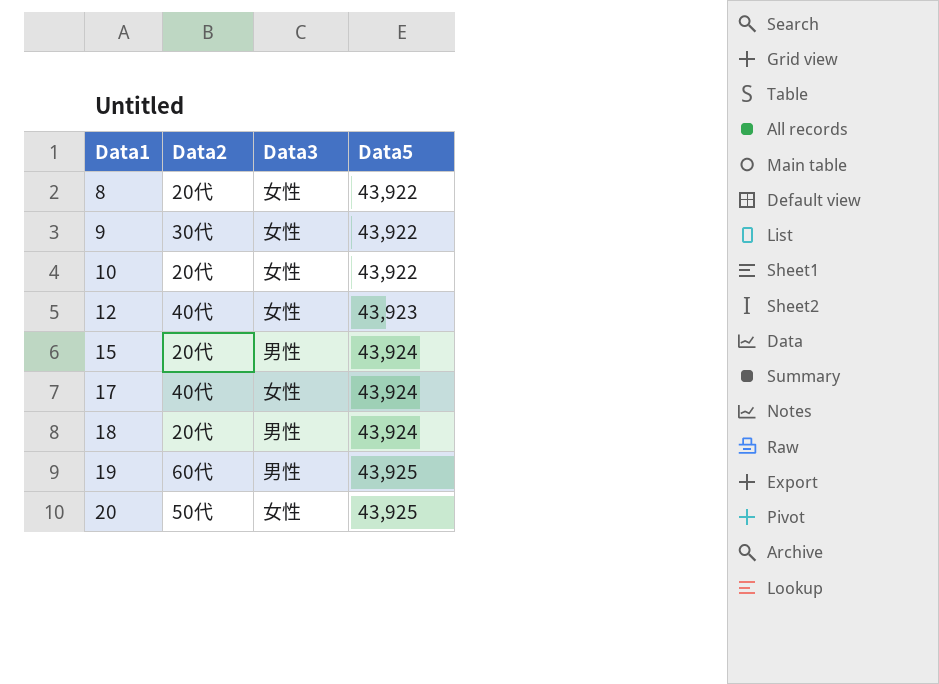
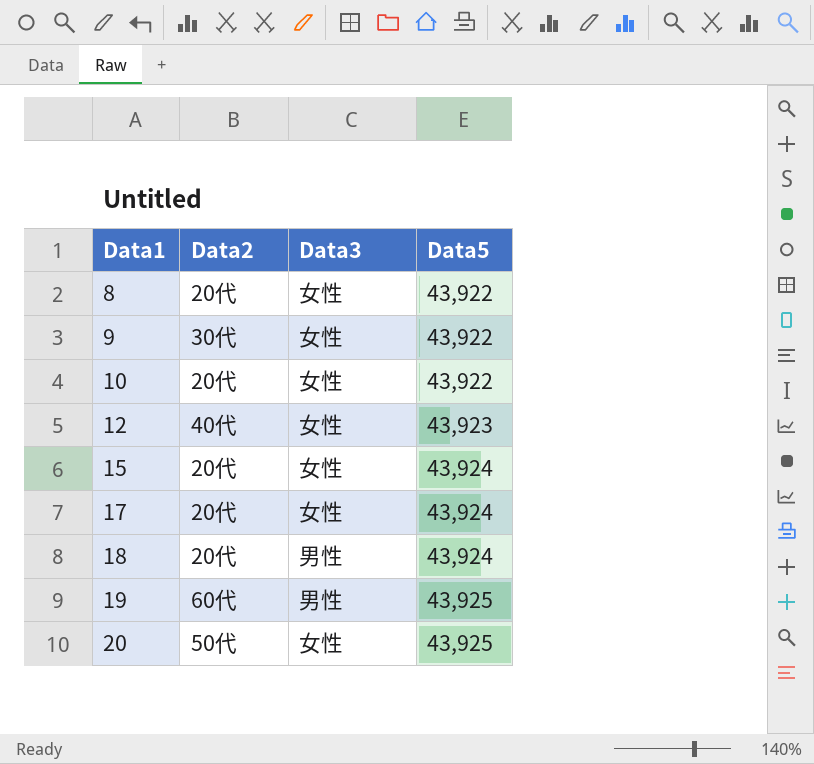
15 | Data3: 男性 -> 女性
17 | Data2: 40代 -> 20代

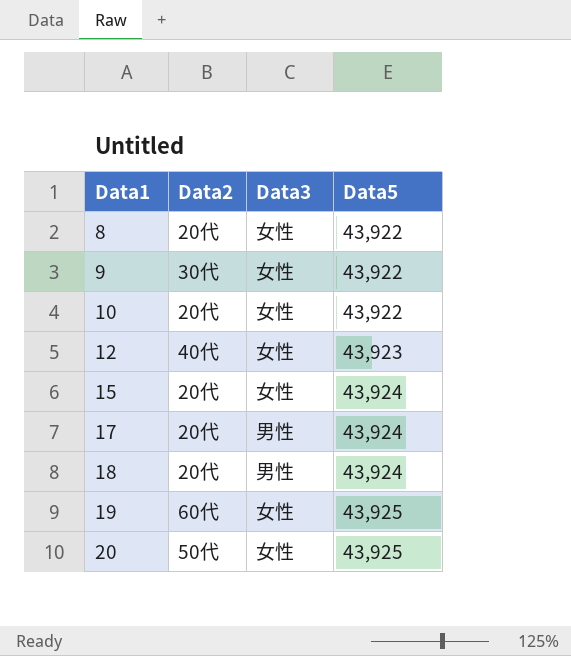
17 | Data3: 女性 -> 男性
19 | Data3: 男性 -> 女性

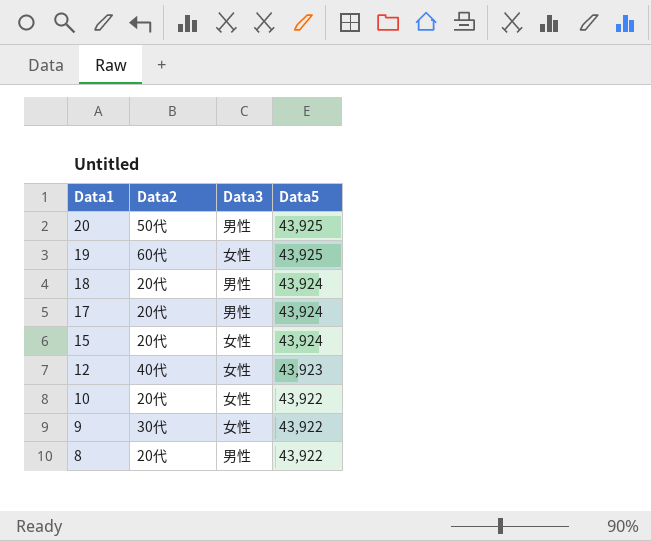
row order: Data1 ascending -> Data1 descending
20 | Data3: 女性 -> 男性
8 | Data3: 女性 -> 男性

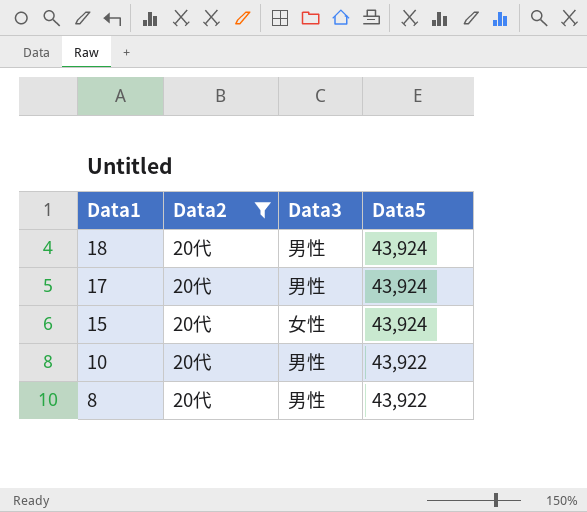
filter: none -> Data2 = 20代
10 | Data3: 女性 -> 男性

